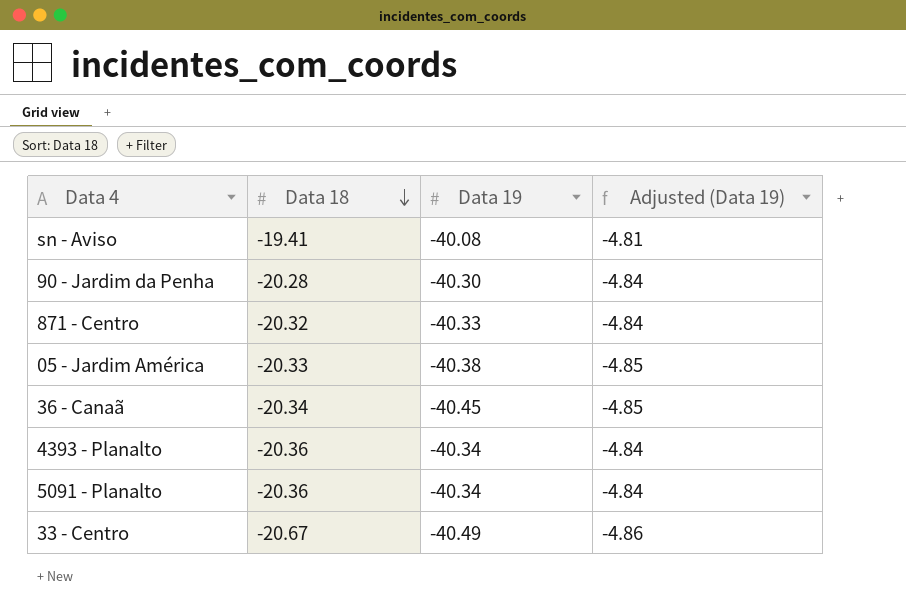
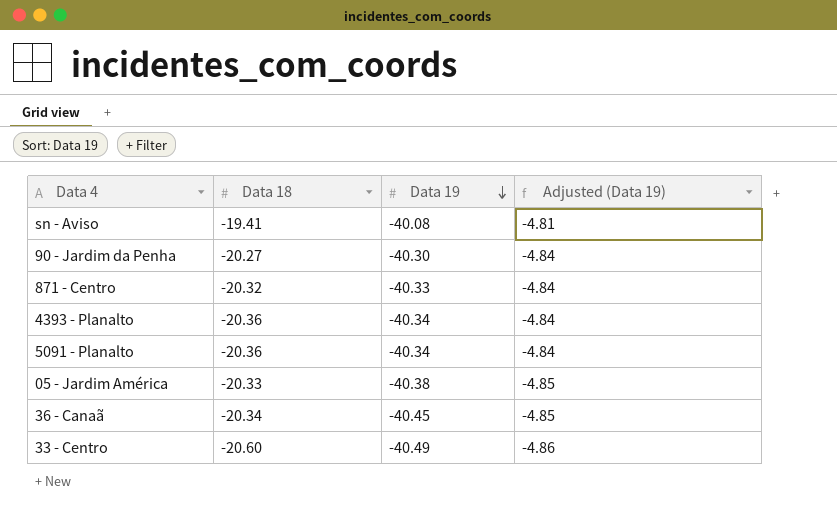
row order: Data 18 descending -> Data 19 descending
90 - Jardim da Penha | Data 18: -20.28 -> -20.27
33 - Centro | Data 18: -20.67 -> -20.60

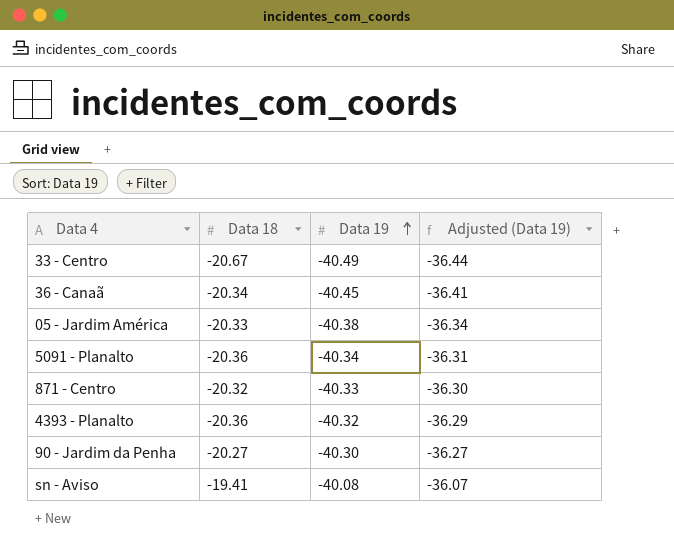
row order: Data 19 descending -> Data 19 ascending
column Adjusted (Data 19) | formula: [Data 19] * 0.12 -> [Data 19] * 0.9
33 - Centro | Data 18: -20.60 -> -20.67
4393 - Planalto | Data 19: -40.34 -> -40.32

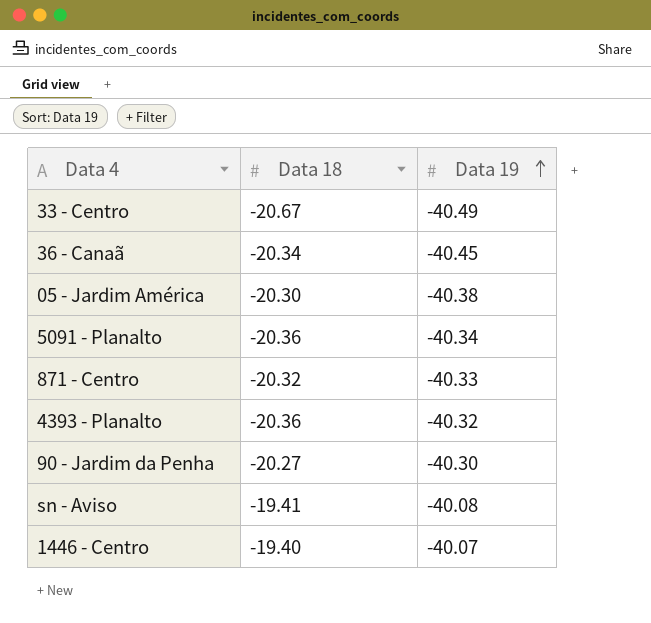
column Adjusted (Data 19) | formula: [Data 19] * 0.9 -> none
05 - Jardim América | Data 18: -20.33 -> -20.30
row 1446 - Centro: none -> -19.40 | -40.07

